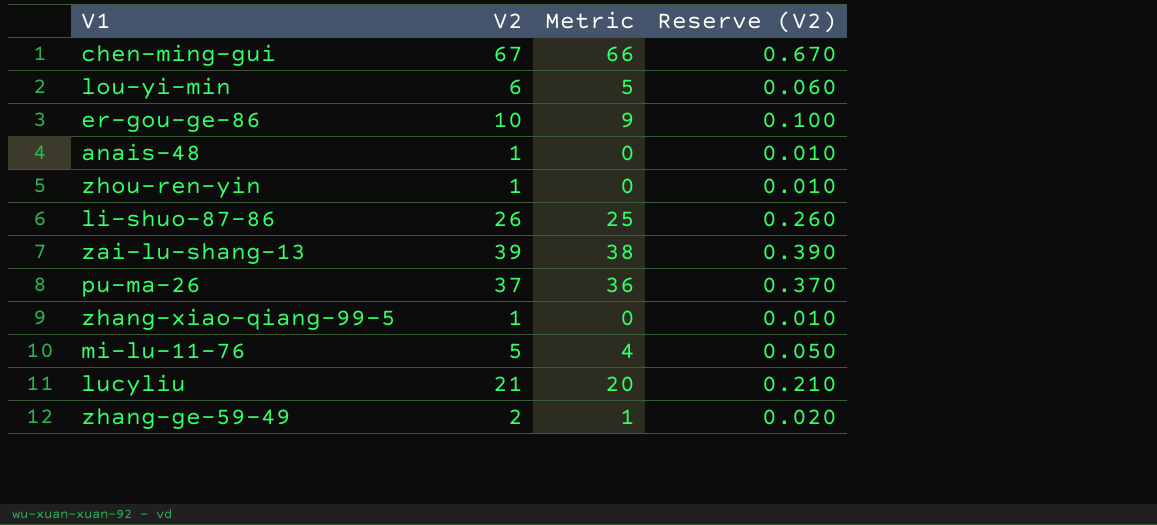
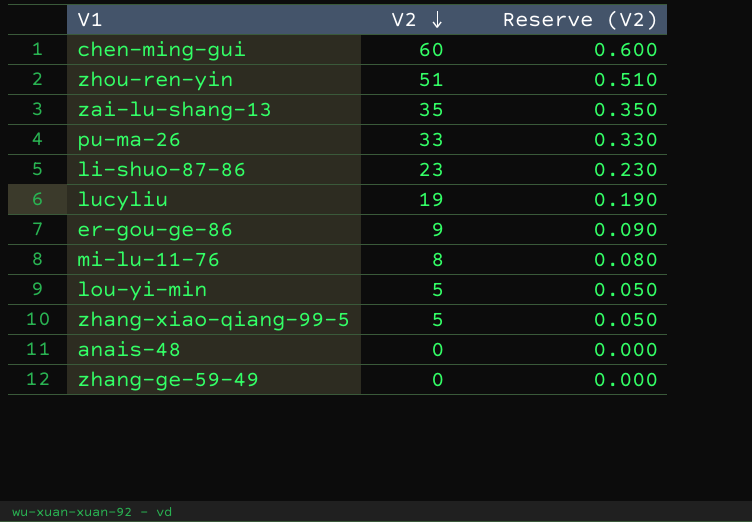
row order: none -> V2 descending
column Metric | formula: [V2] - 1 -> none
chen-ming-gui | V2: 67 -> 60
chen-ming-gui | Reserve (V2): 0.670 -> 0.600
zhou-ren-yin | V2: 1 -> 51
zhou-ren-yin | Reserve (V2): 0.010 -> 0.510
zai-lu-shang-13 | V2: 39 -> 35
zai-lu-shang-13 | Reserve (V2): 0.390 -> 0.350
pu-ma-26 | V2: 37 -> 33
pu-ma-26 | Reserve (V2): 0.370 -> 0.330
li-shuo-87-86 | V2: 26 -> 23
li-shuo-87-86 | Reserve (V2): 0.260 -> 0.230
lucyliu | V2: 21 -> 19
lucyliu | Reserve (V2): 0.210 -> 0.190
er-gou-ge-86 | V2: 10 -> 9
er-gou-ge-86 | Reserve (V2): 0.100 -> 0.090
mi-lu-11-76 | V2: 5 -> 8
mi-lu-11-76 | Reserve (V2): 0.050 -> 0.080
lou-yi-min | V2: 6 -> 5
lou-yi-min | Reserve (V2): 0.060 -> 0.050
zhang-xiao-qiang-99-5 | V2: 1 -> 5
zhang-xiao-qiang-99-5 | Reserve (V2): 0.010 -> 0.050
anais-48 | V2: 1 -> 0
anais-48 | Reserve (V2): 0.010 -> 0.000
zhang-ge-59-49 | V2: 2 -> 0
zhang-ge-59-49 | Reserve (V2): 0.020 -> 0.000

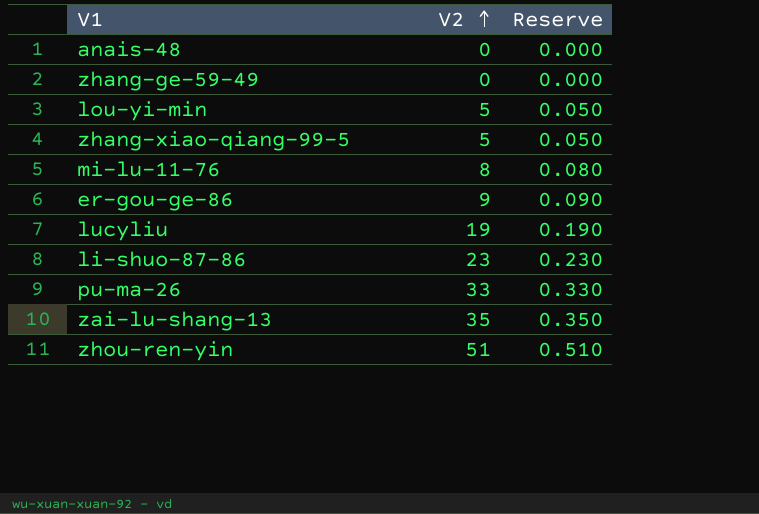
row order: V2 descending -> V2 ascending
column name: Reserve (V2) -> Reserve
row chen-ming-gui: 60 | 0.600 -> none

